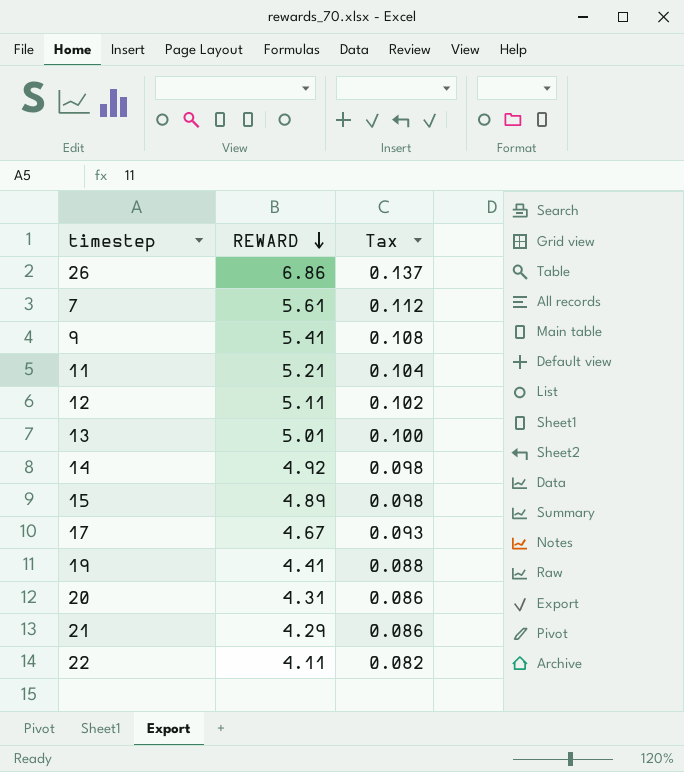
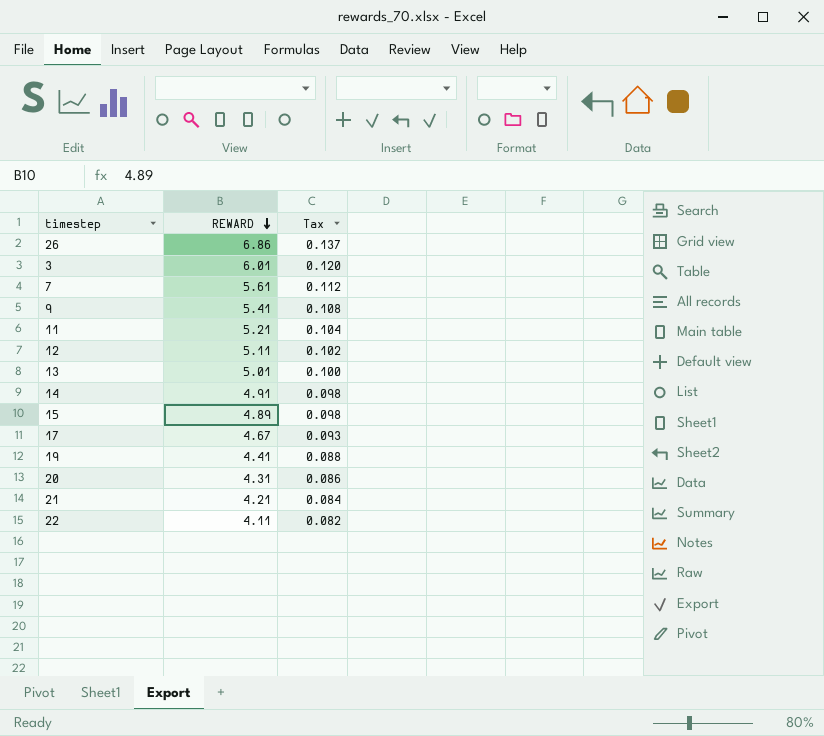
row 3: none -> 6.01 | 0.120
14 | REWARD: 4.92 -> 4.91
21 | REWARD: 4.29 -> 4.21
21 | Tax: 0.086 -> 0.084

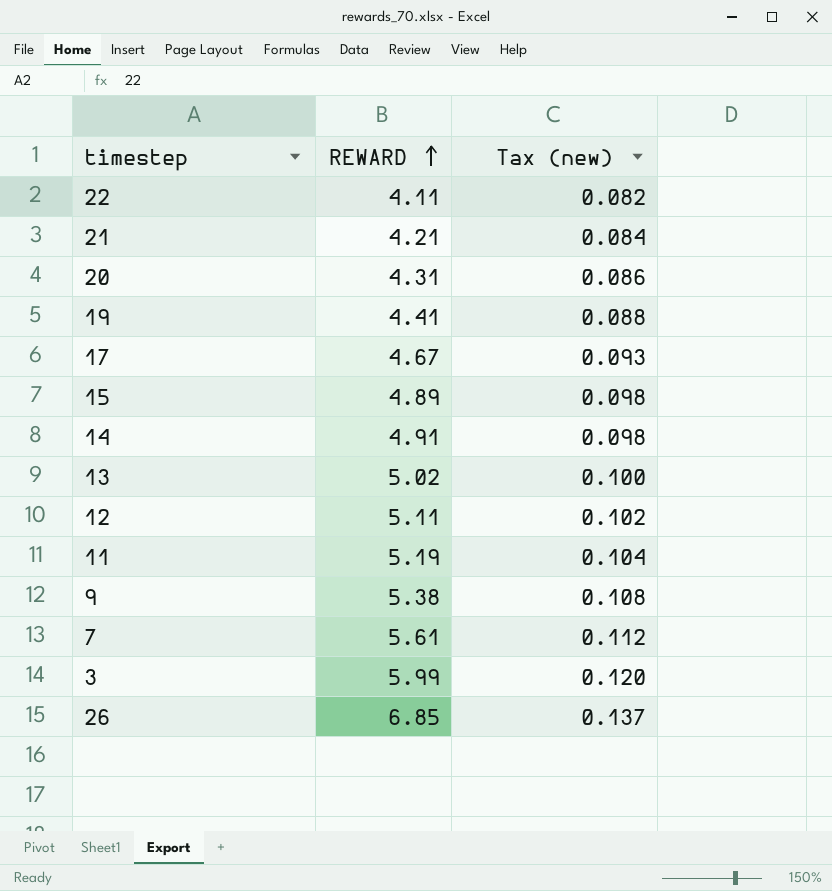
row order: REWARD descending -> REWARD ascending
column name: Tax -> Tax (new)
13 | REWARD: 5.01 -> 5.02
11 | REWARD: 5.21 -> 5.19
9 | REWARD: 5.41 -> 5.38
3 | REWARD: 6.01 -> 5.99
26 | REWARD: 6.86 -> 6.85

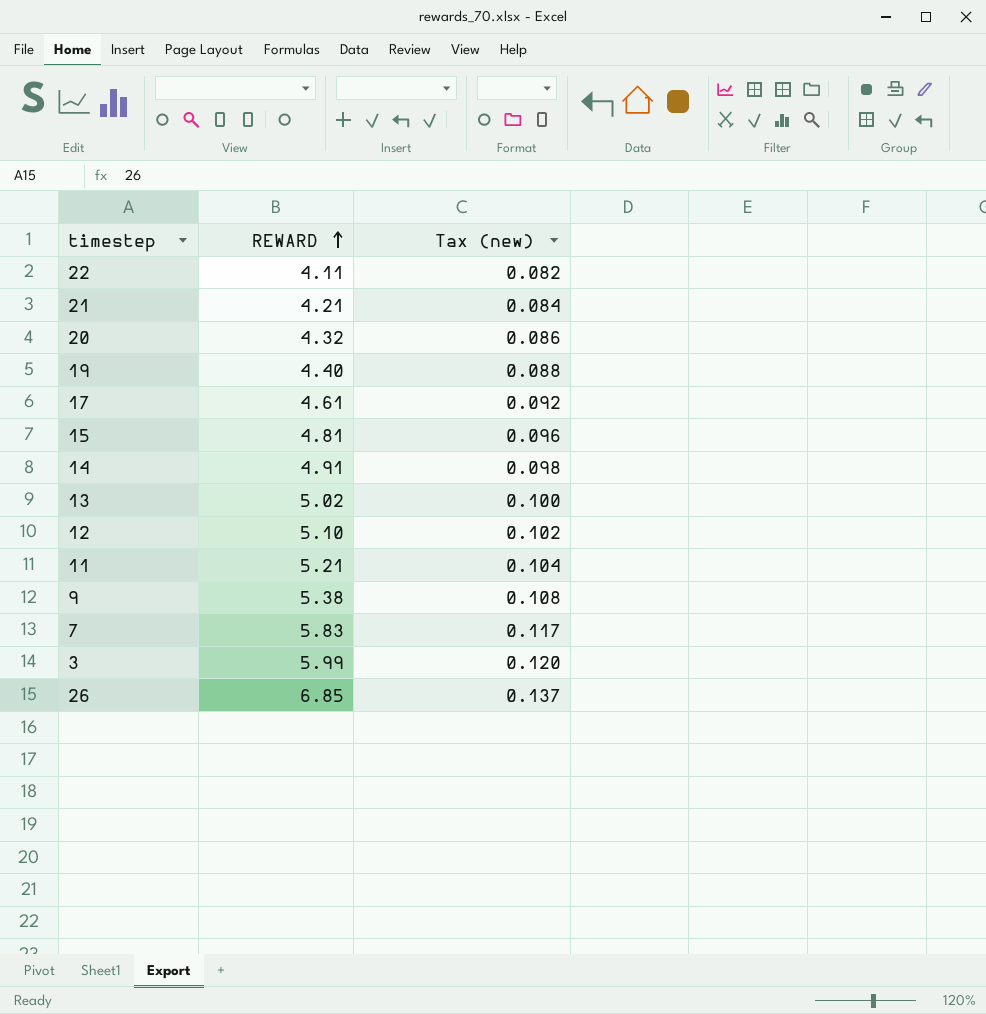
20 | REWARD: 4.31 -> 4.32
19 | REWARD: 4.41 -> 4.40
17 | REWARD: 4.67 -> 4.61
17 | Tax (new): 0.093 -> 0.092
15 | REWARD: 4.89 -> 4.81
15 | Tax (new): 0.098 -> 0.096
12 | REWARD: 5.11 -> 5.10
11 | REWARD: 5.19 -> 5.21
7 | REWARD: 5.61 -> 5.83
7 | Tax (new): 0.112 -> 0.117

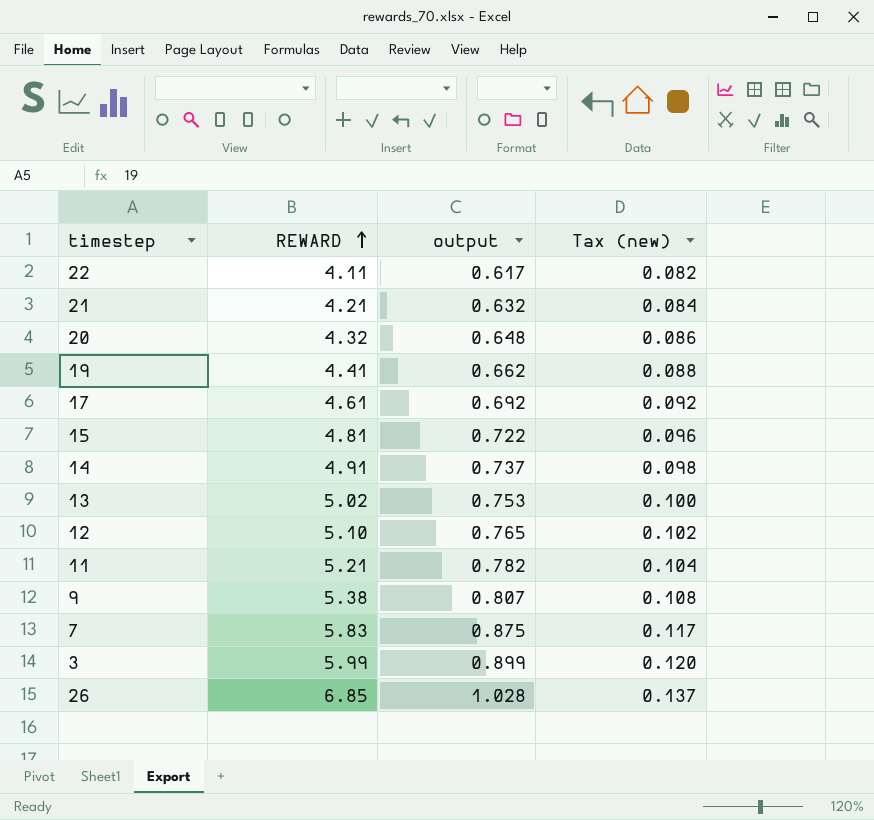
column output | formula: none -> [REWARD] * 0.15
19 | REWARD: 4.40 -> 4.41

